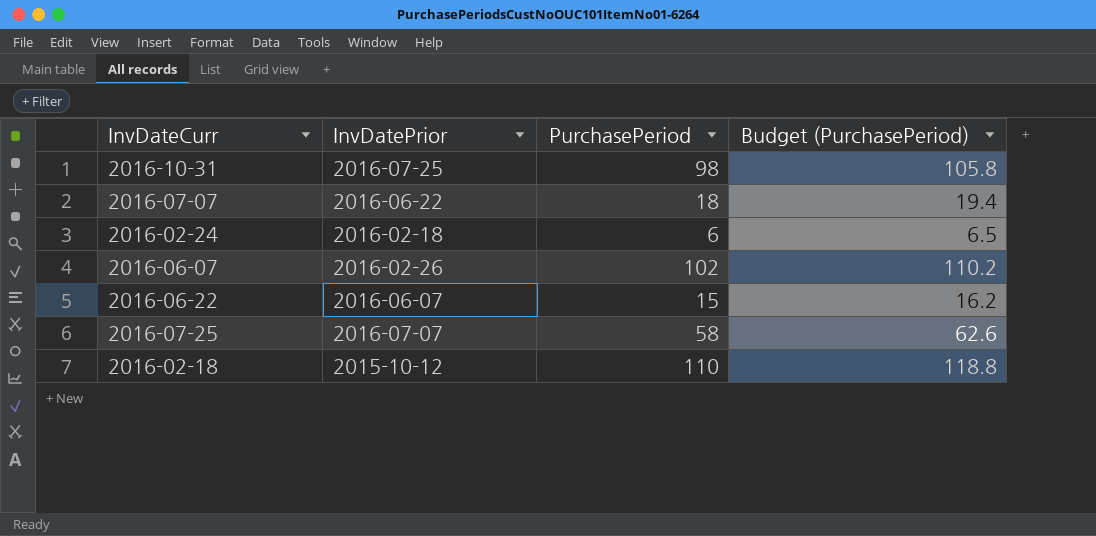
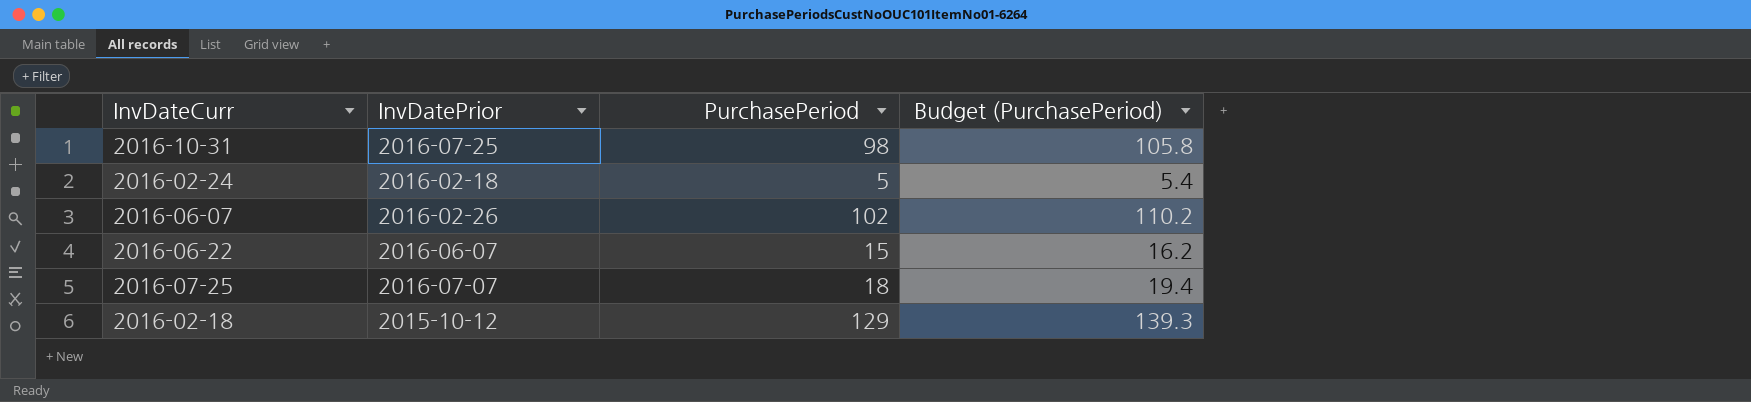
row 2016-07-07: 2016-06-22 | 18 | 19.4 -> none
2016-02-24 | PurchasePeriod: 6 -> 5
2016-02-24 | Budget (PurchasePeriod): 6.5 -> 5.4
2016-07-25 | PurchasePeriod: 58 -> 18
2016-07-25 | Budget (PurchasePeriod): 62.6 -> 19.4
2016-02-18 | PurchasePeriod: 110 -> 129
2016-02-18 | Budget (PurchasePeriod): 118.8 -> 139.3

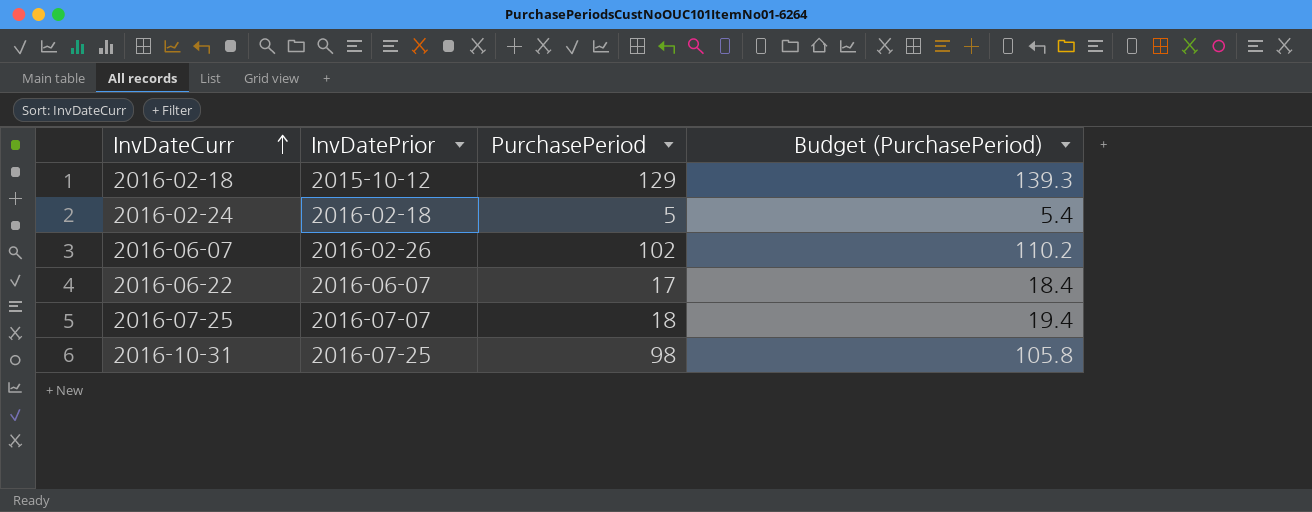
row order: none -> InvDateCurr ascending
2016-06-22 | PurchasePeriod: 15 -> 17
2016-06-22 | Budget (PurchasePeriod): 16.2 -> 18.4

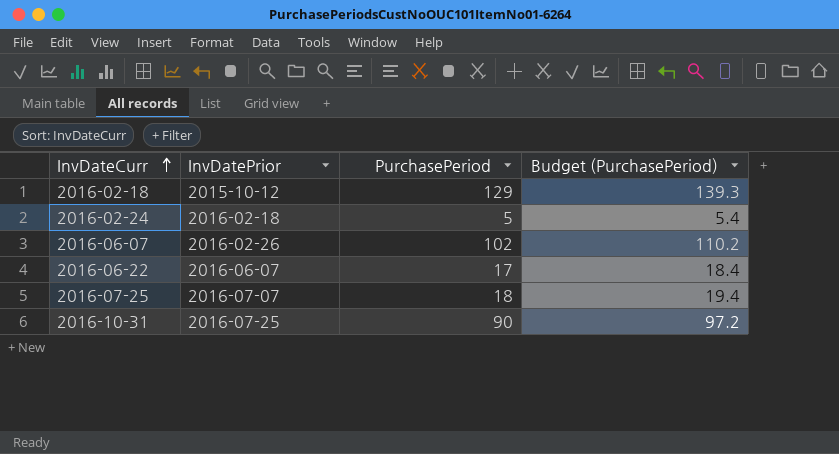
2016-10-31 | PurchasePeriod: 98 -> 90
2016-10-31 | Budget (PurchasePeriod): 105.8 -> 97.2

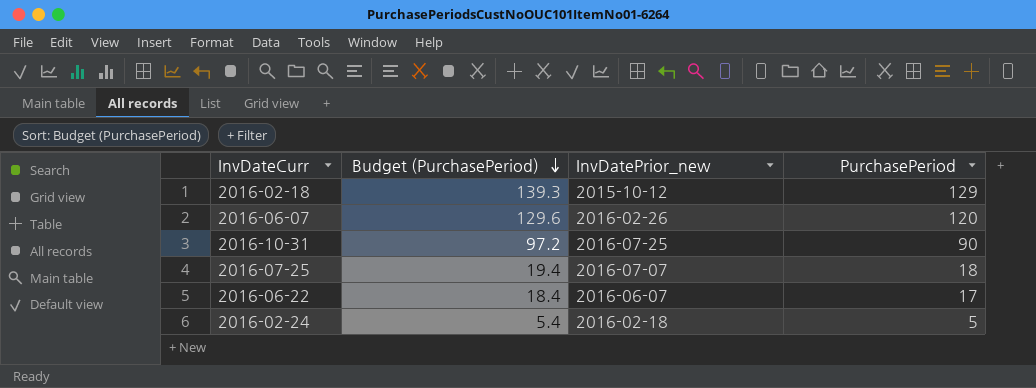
row order: InvDateCurr ascending -> Budget (PurchasePeriod) descending
column Budget (PurchasePeriod) | position: 4 -> 2
column name: InvDatePrior -> InvDatePrior_new
2016-06-07 | Budget (PurchasePeriod): 110.2 -> 129.6
2016-06-07 | PurchasePeriod: 102 -> 120

